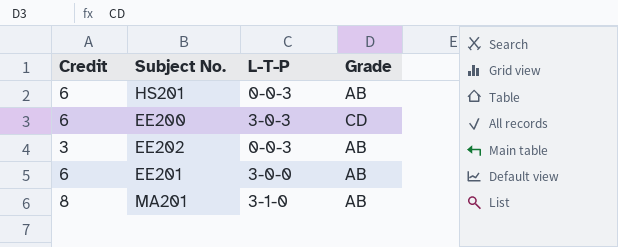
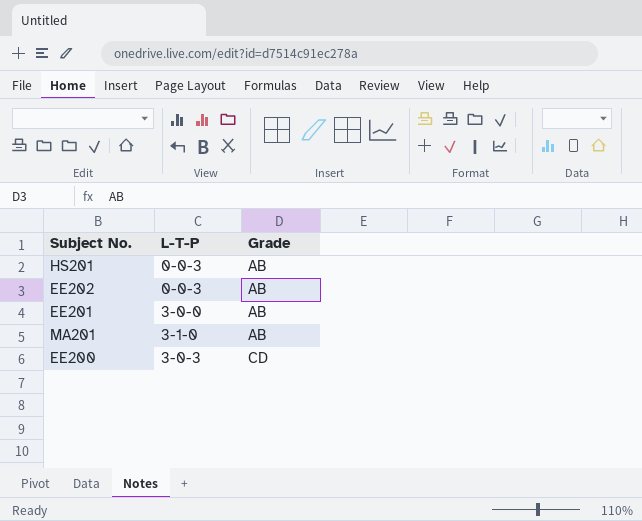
row order: none -> Grade ascending
column Credit | position: 1 -> none

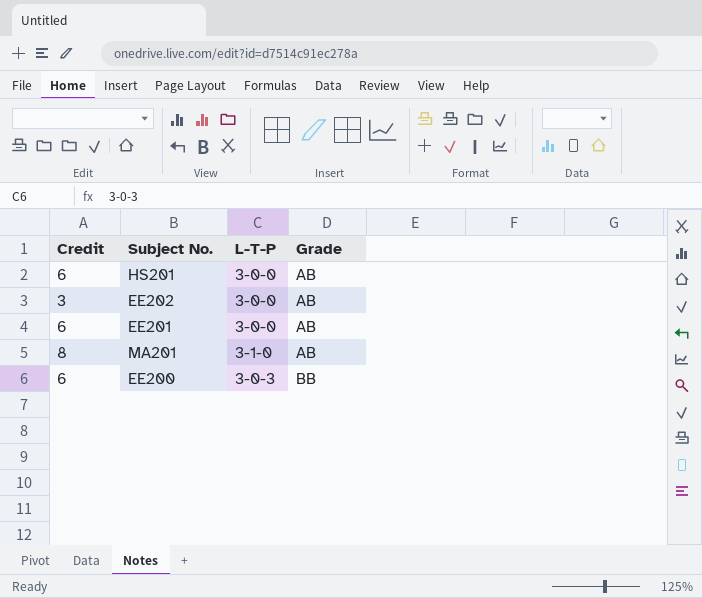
column Credit | position: none -> 1
HS201 | L-T-P: 0-0-3 -> 3-0-0
EE202 | L-T-P: 0-0-3 -> 3-0-0
EE200 | Grade: CD -> BB

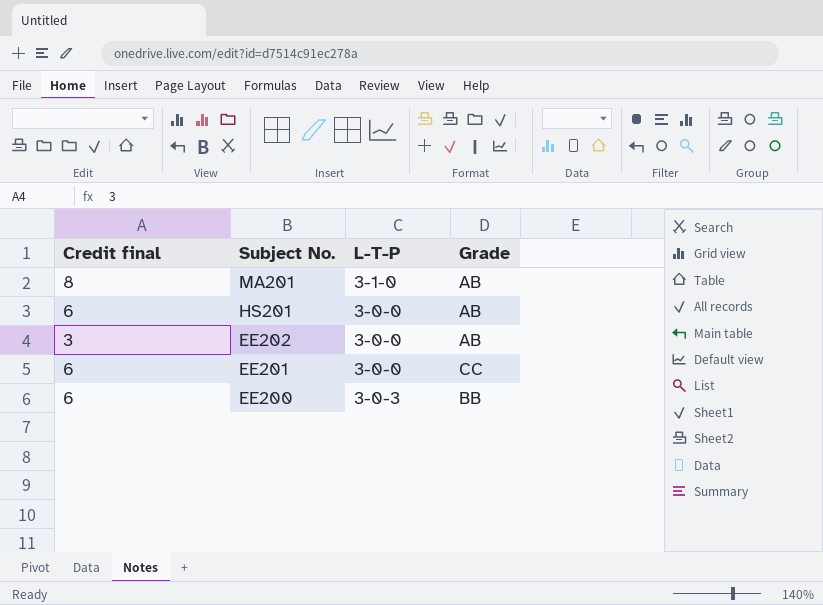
row order: Grade ascending -> Subject No. descending
column name: Credit -> Credit final
EE201 | Grade: AB -> CC

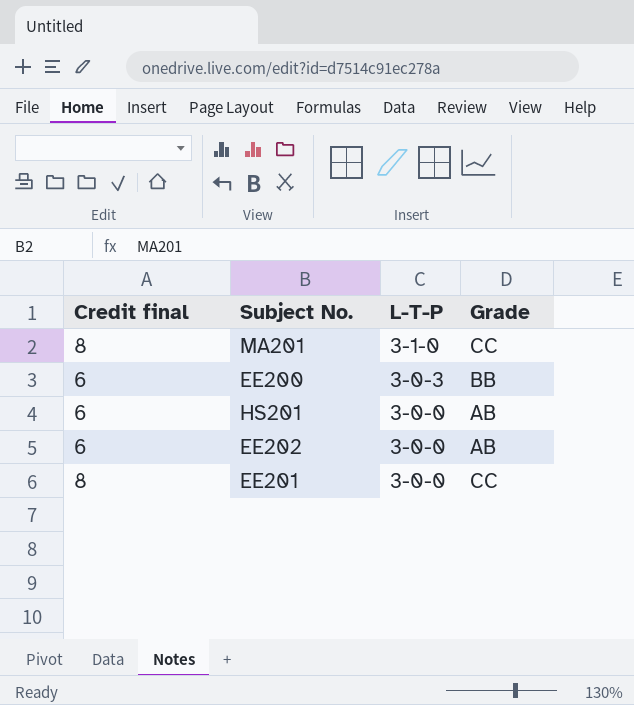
row order: Subject No. descending -> L-T-P descending
MA201 | Grade: AB -> CC
EE202 | Credit final: 3 -> 6
EE201 | Credit final: 6 -> 8

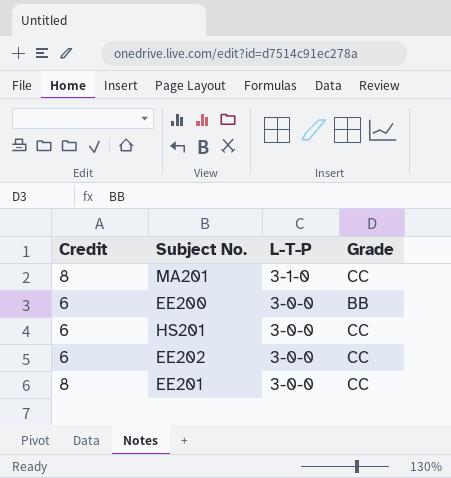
column name: Credit final -> Credit
EE200 | L-T-P: 3-0-3 -> 3-0-0
HS201 | Grade: AB -> CC
EE202 | Grade: AB -> CC

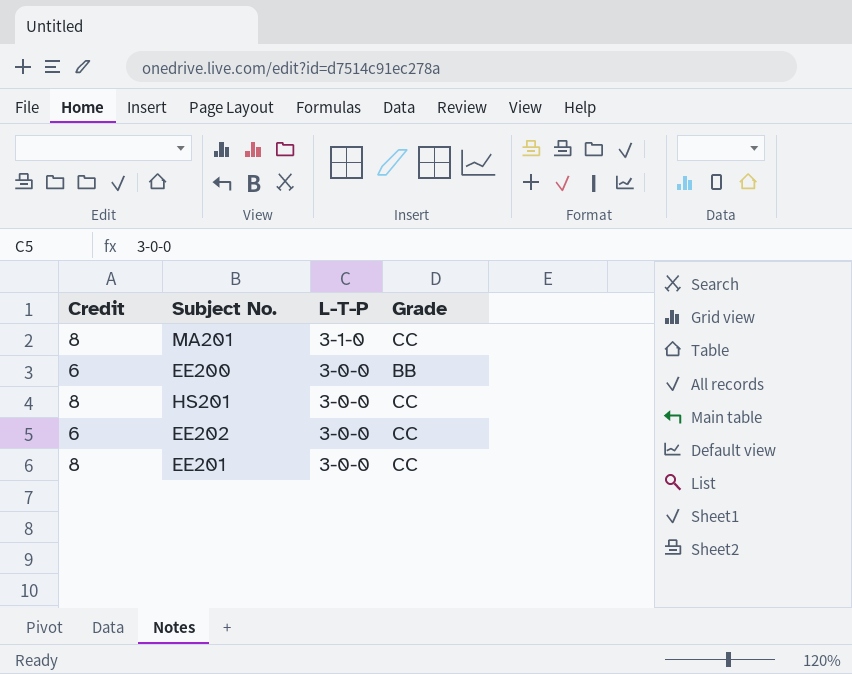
HS201 | Credit: 6 -> 8

